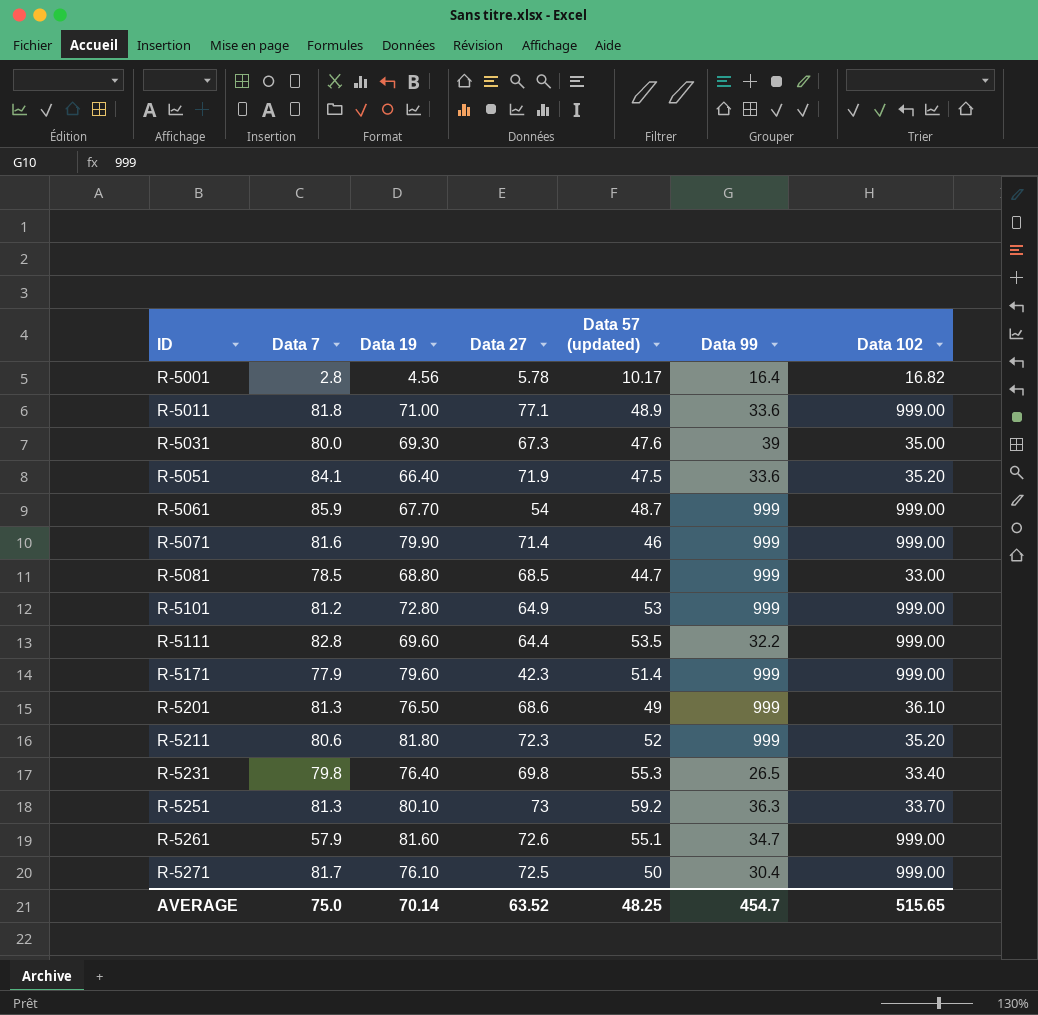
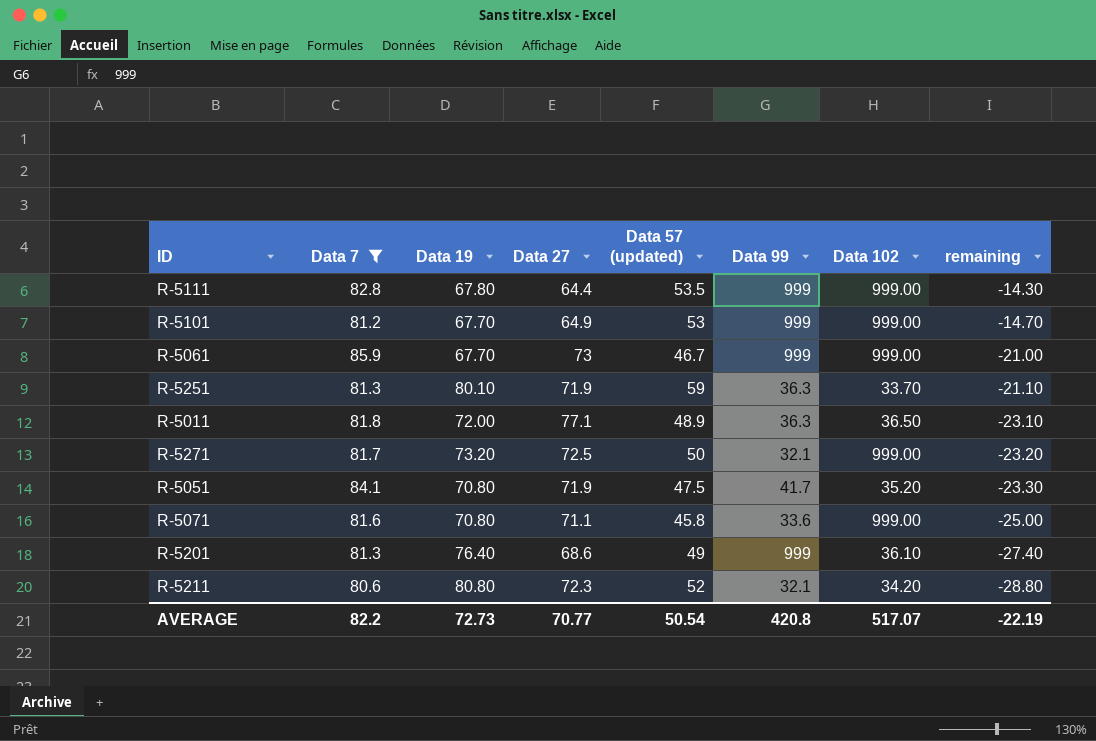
filter: none -> Data 7 >= 80.6
row order: ID ascending -> remaining descending
column remaining | formula: none -> [Data 57 (updated)] - [Data 19]
R-5111 | Data 19: 69.60 -> 67.80
R-5111 | Data 99: 32.2 -> 999
R-5101 | Data 19: 72.80 -> 67.70
R-5061 | Data 27: 54 -> 73
R-5061 | Data 57 (updated): 48.7 -> 46.7
R-5251 | Data 27: 73 -> 71.9
R-5251 | Data 57 (updated): 59.2 -> 59
R-5011 | Data 19: 71.00 -> 72.00
R-5011 | Data 99: 33.6 -> 36.3
R-5011 | Data 102: 999.00 -> 36.50
R-5271 | Data 19: 76.10 -> 73.20
R-5271 | Data 99: 30.4 -> 32.1
R-5051 | Data 19: 66.40 -> 70.80
R-5051 | Data 99: 33.6 -> 41.7
R-5071 | Data 19: 79.90 -> 70.80
R-5071 | Data 27: 71.4 -> 71.1
R-5071 | Data 57 (updated): 46 -> 45.8
R-5071 | Data 99: 999 -> 33.6
R-5201 | Data 19: 76.50 -> 76.40
R-5211 | Data 19: 81.80 -> 80.80
R-5211 | Data 99: 999 -> 32.1
R-5211 | Data 102: 35.20 -> 34.20
AVERAGE | Data 7: 75.0 -> 82.2
AVERAGE | Data 19: 70.14 -> 72.73
AVERAGE | Data 27: 63.52 -> 70.77
AVERAGE | Data 57 (updated): 48.25 -> 50.54
AVERAGE | Data 99: 454.7 -> 420.8
AVERAGE | Data 102: 515.65 -> 517.07

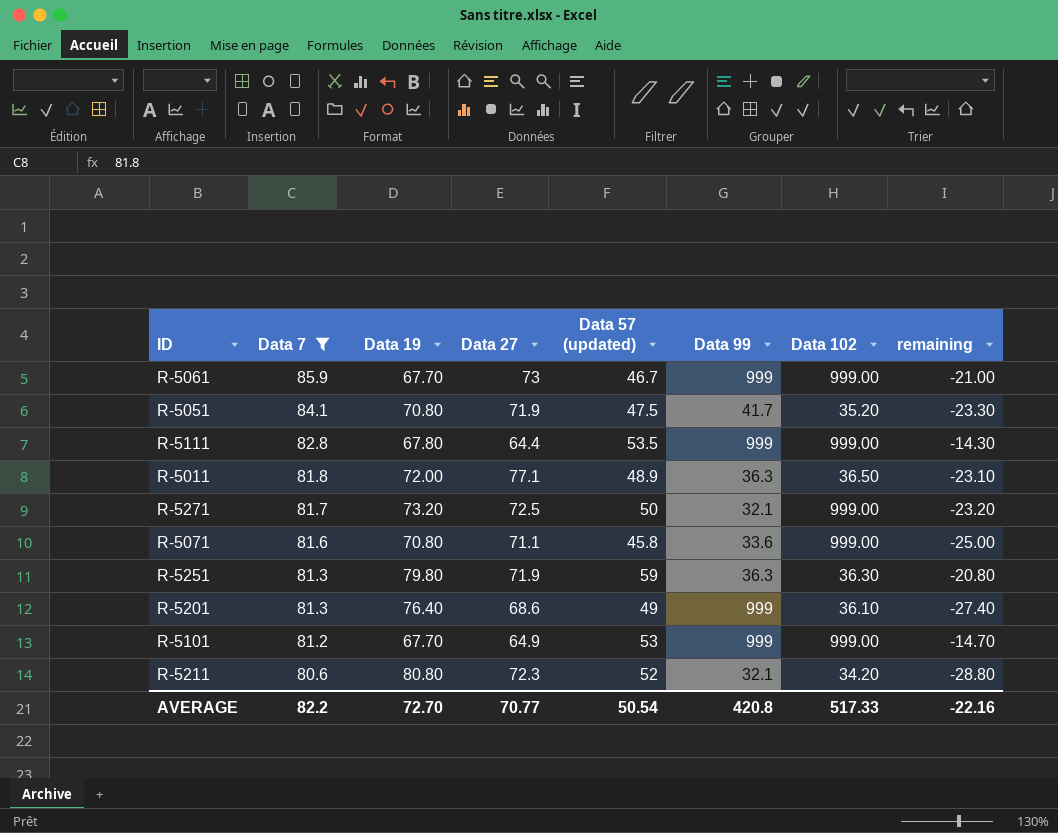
row order: remaining descending -> Data 7 descending
R-5251 | Data 19: 80.10 -> 79.80
R-5251 | Data 102: 33.70 -> 36.30
R-5251 | remaining: -21.10 -> -20.80
AVERAGE | Data 19: 72.73 -> 72.70
AVERAGE | Data 102: 517.07 -> 517.33
AVERAGE | remaining: -22.19 -> -22.16

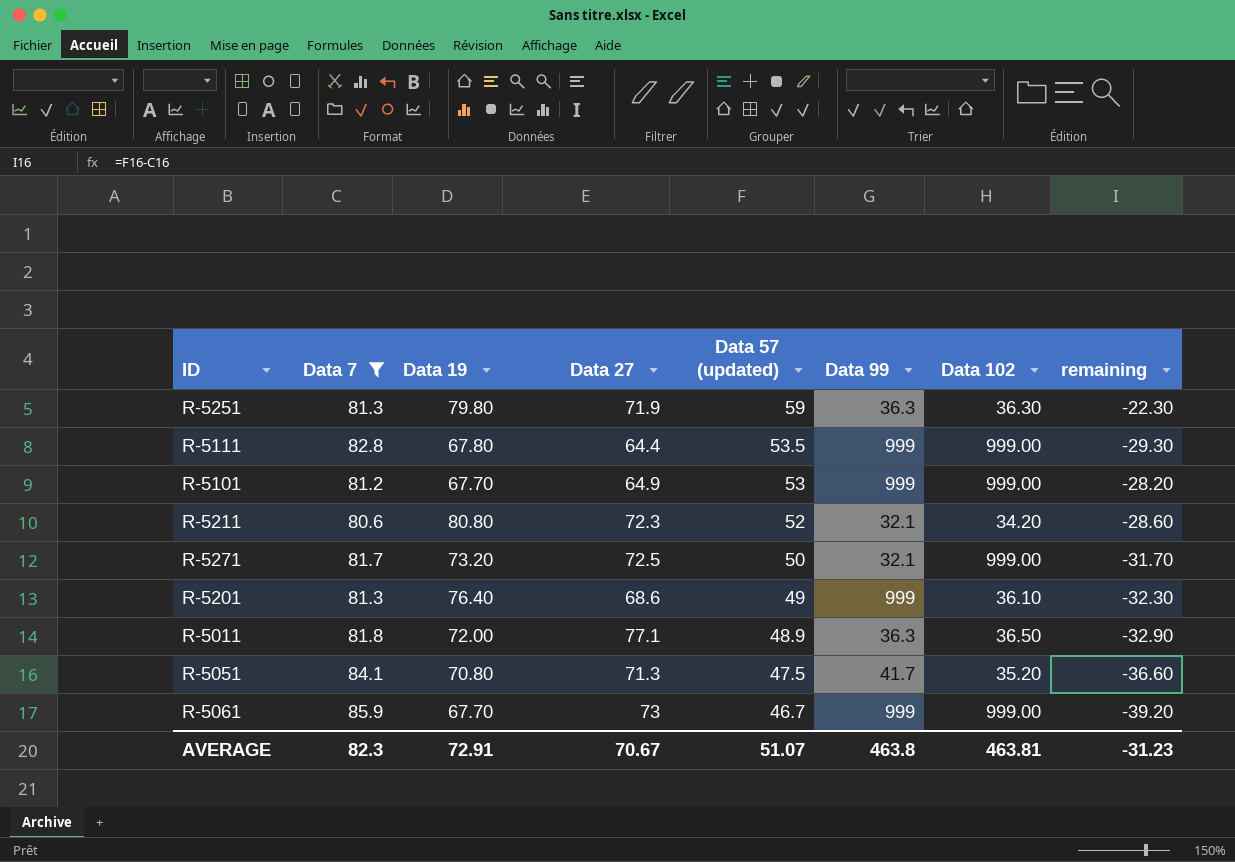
row order: Data 7 descending -> Data 57 (updated) descending
column remaining | formula: [Data 57 (updated)] - [Data 19] -> [Data 57 (updated)] - [Data 7]
row R-5071: 81.6 | 70.80 | 71.1 | 45.8 | 33.6 | 999.00 | -25.00 -> none
R-5051 | Data 27: 71.9 -> 71.3
AVERAGE | Data 7: 82.2 -> 82.3
AVERAGE | Data 19: 72.70 -> 72.91
AVERAGE | Data 27: 70.77 -> 70.67
AVERAGE | Data 57 (updated): 50.54 -> 51.07
AVERAGE | Data 99: 420.8 -> 463.8
AVERAGE | Data 102: 517.33 -> 463.81
AVERAGE | remaining: -22.16 -> -31.23

